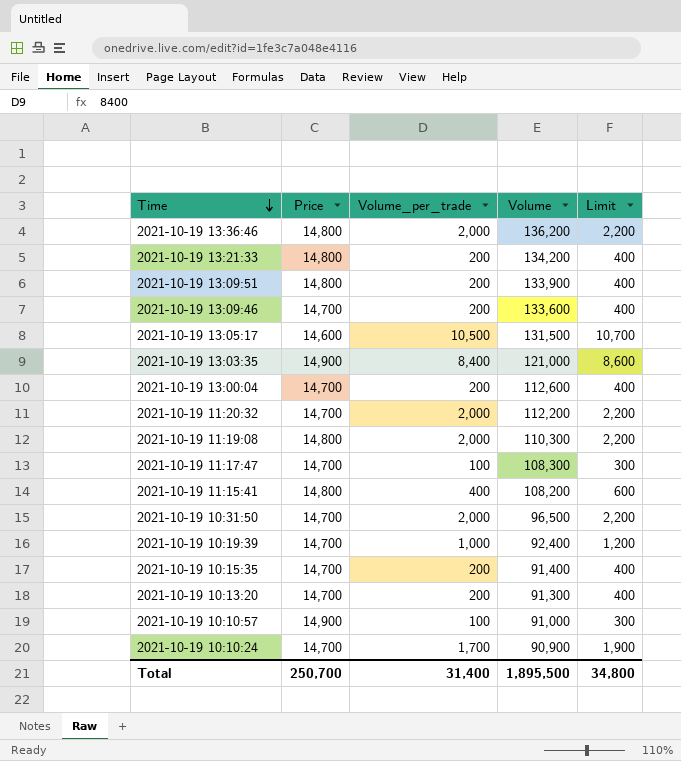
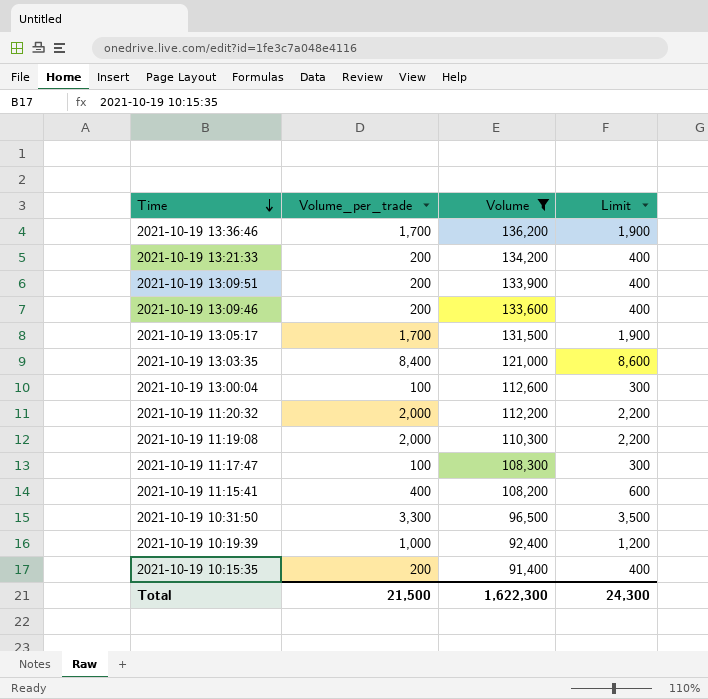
filter: none -> Volume >= 91,400
column Price | position: 2 -> none
2021-10-19 13:36:46 | Volume_per_trade: 2,000 -> 1,700
2021-10-19 13:36:46 | Limit: 2,200 -> 1,900
2021-10-19 13:05:17 | Volume_per_trade: 10,500 -> 1,700
2021-10-19 13:05:17 | Limit: 10,700 -> 1,900
2021-10-19 13:00:04 | Volume_per_trade: 200 -> 100
2021-10-19 13:00:04 | Limit: 400 -> 300
2021-10-19 10:31:50 | Volume_per_trade: 2,000 -> 3,300
2021-10-19 10:31:50 | Limit: 2,200 -> 3,500
Total | Volume_per_trade: 31,400 -> 21,500
Total | Volume: 1,895,500 -> 1,622,300
Total | Limit: 34,800 -> 24,300

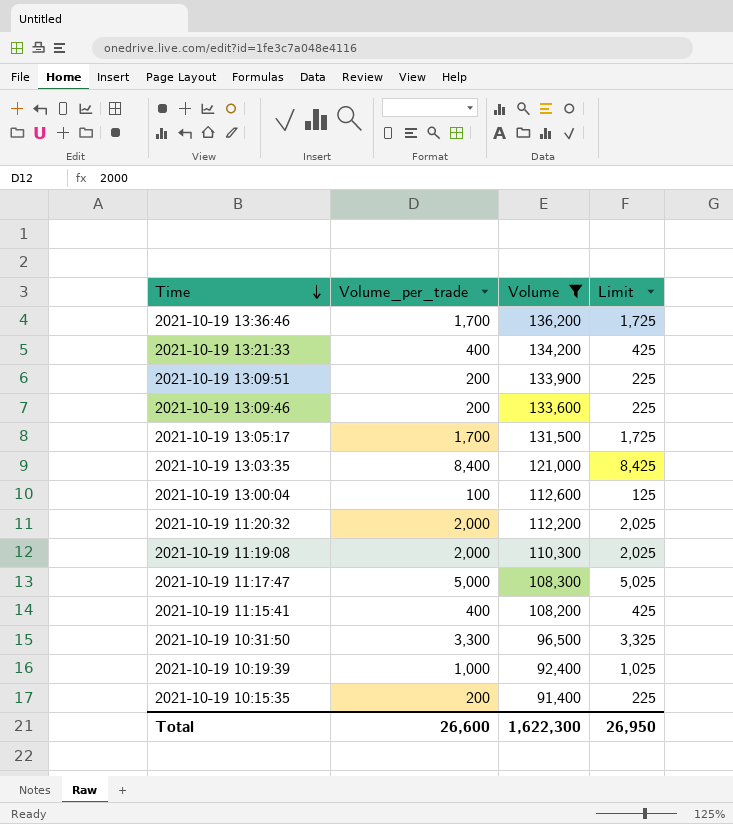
column Limit | formula: [Volume_per_trade] + 200 -> [Volume_per_trade] + 25
2021-10-19 13:21:33 | Volume_per_trade: 200 -> 400
2021-10-19 11:17:47 | Volume_per_trade: 100 -> 5,000
Total | Volume_per_trade: 21,500 -> 26,600
Total | Limit: 24,300 -> 26,950

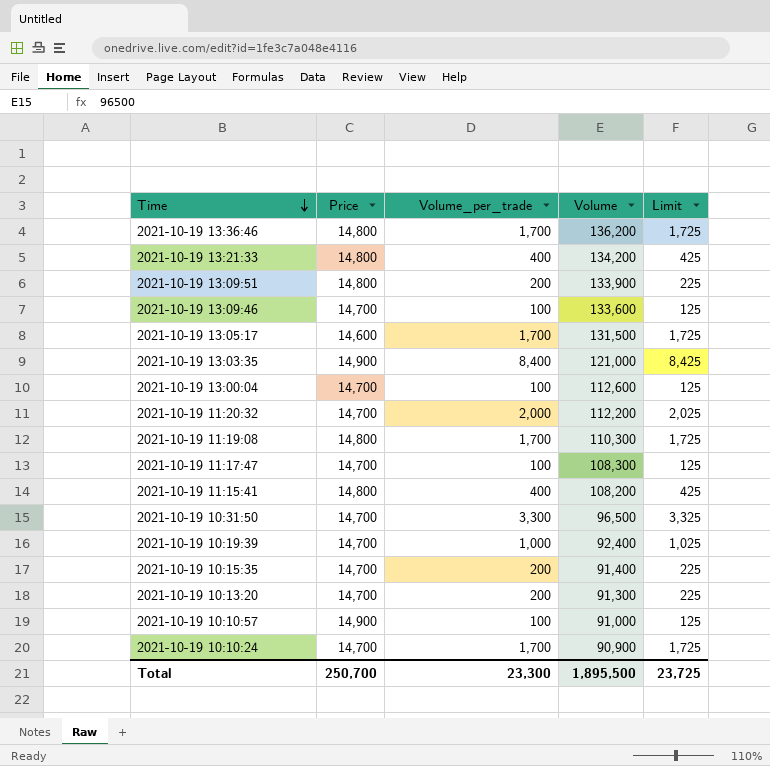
filter: Volume >= 91,400 -> none
column Price | position: none -> 2
2021-10-19 13:09:46 | Volume_per_trade: 200 -> 100
2021-10-19 13:09:46 | Limit: 225 -> 125
2021-10-19 11:19:08 | Volume_per_trade: 2,000 -> 1,700
2021-10-19 11:19:08 | Limit: 2,025 -> 1,725
2021-10-19 11:17:47 | Volume_per_trade: 5,000 -> 100
2021-10-19 11:17:47 | Limit: 5,025 -> 125
Total | Volume_per_trade: 26,600 -> 23,300
Total | Volume: 1,622,300 -> 1,895,500
Total | Limit: 26,950 -> 23,725

